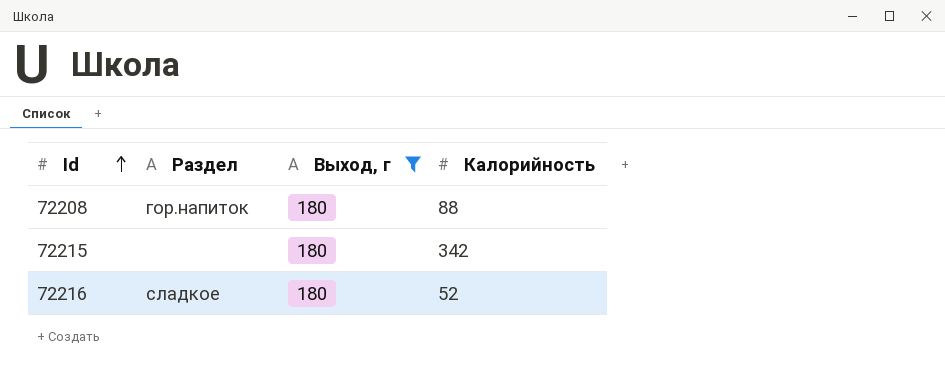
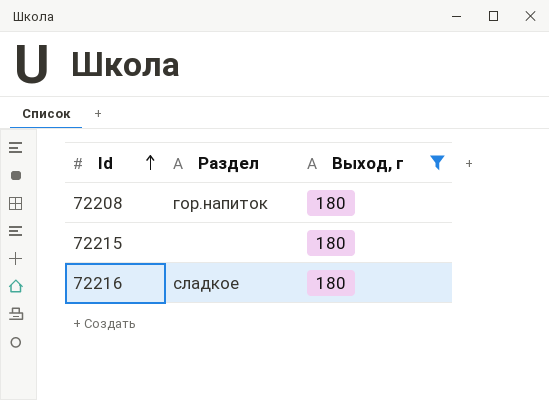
column Калорийность | position: 4 -> none

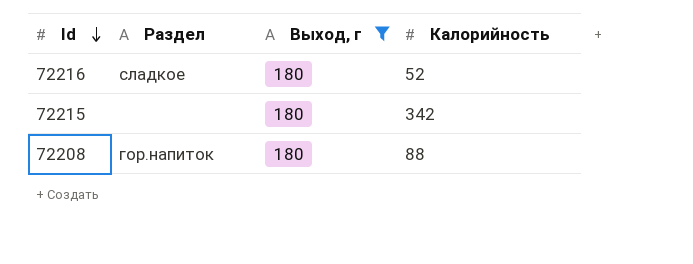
row order: Id ascending -> Id descending
column Калорийность | position: none -> 4

